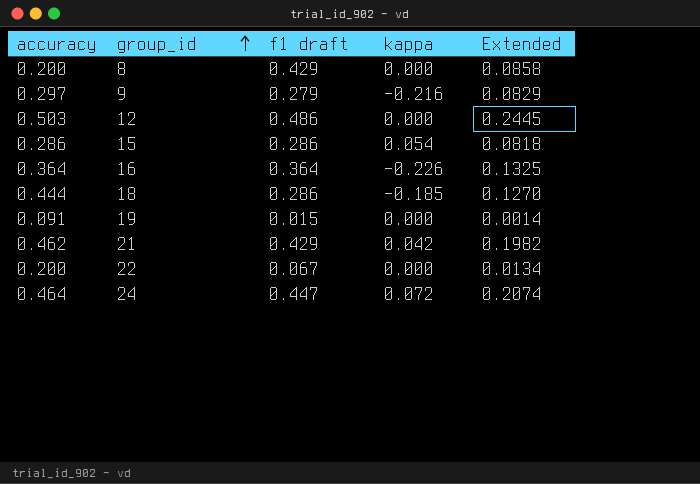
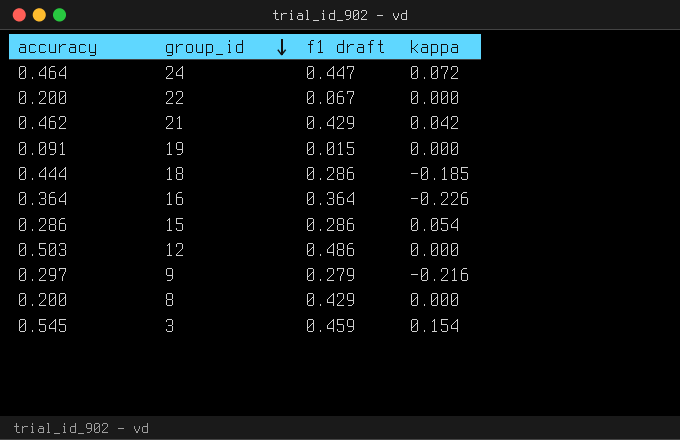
row order: group_id ascending -> group_id descending
column Extended | formula: [accuracy] * [f1 draft] -> none
row 3: none -> 0.545 | 0.459 | 0.154

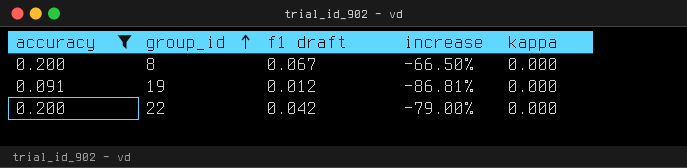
filter: none -> accuracy <= 0.200
row order: group_id descending -> group_id ascending
column increase | formula: none -> ([f1 draft] - [accuracy]) / [accuracy]
8 | f1 draft: 0.429 -> 0.067
19 | f1 draft: 0.015 -> 0.012
22 | f1 draft: 0.067 -> 0.042

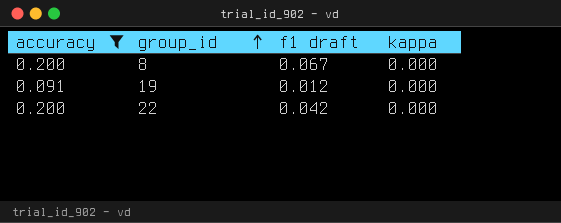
column increase | formula: ([f1 draft] - [accuracy]) / [accuracy] -> none

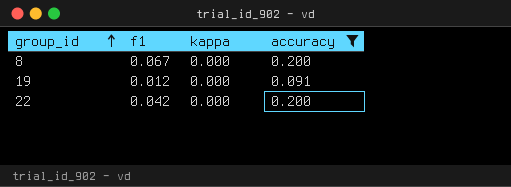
column name: f1 draft -> f1
column accuracy | position: 1 -> 4

